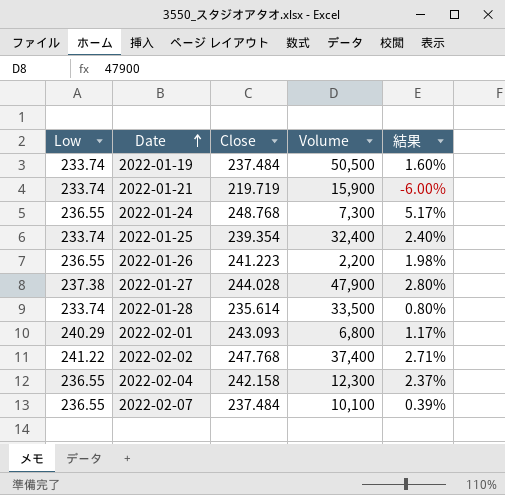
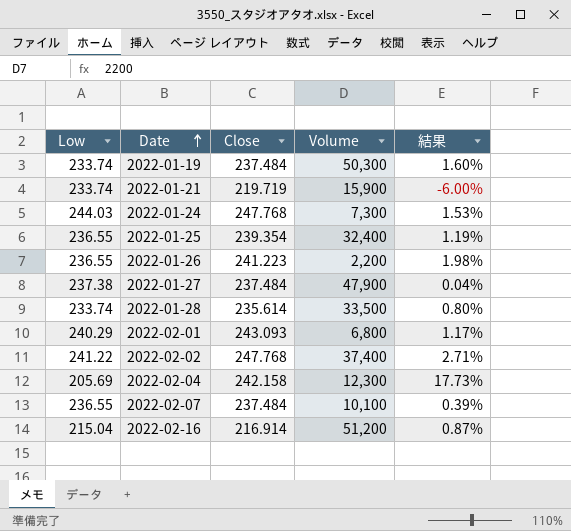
2022-01-19 | Volume: 50,500 -> 50,300
2022-01-24 | Low: 236.55 -> 244.03
2022-01-24 | Close: 248.768 -> 247.768
2022-01-24 | 結果: 5.17% -> 1.53%
2022-01-25 | Low: 233.74 -> 236.55
2022-01-25 | 結果: 2.40% -> 1.19%
2022-01-27 | Close: 244.028 -> 237.484
2022-01-27 | 結果: 2.80% -> 0.04%
2022-02-04 | Low: 236.55 -> 205.69
2022-02-04 | 結果: 2.37% -> 17.73%
row 2022-02-16: none -> 215.04 | 216.914 | 51,200 | 0.87%

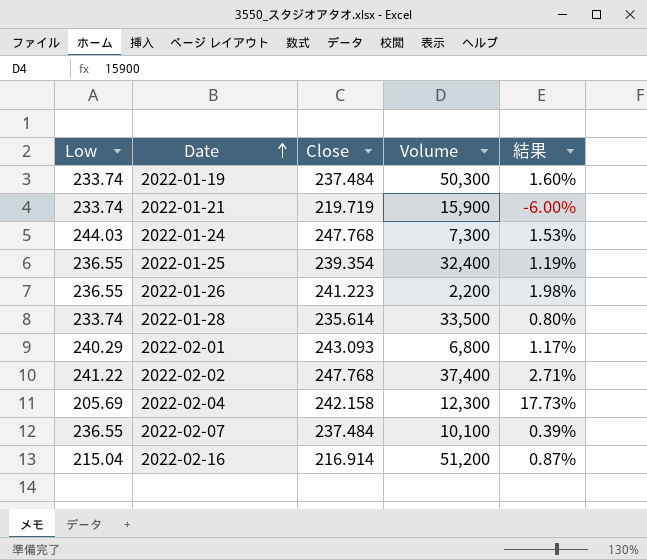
row 2022-01-27: 237.38 | 237.484 | 47,900 | 0.04% -> none

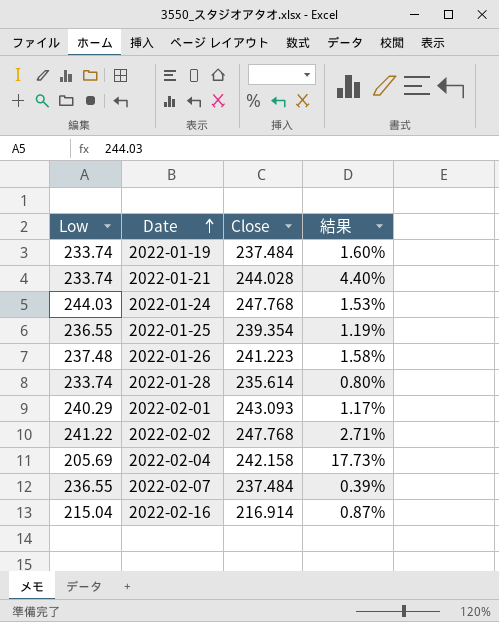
column Volume | position: 4 -> none
2022-01-21 | Close: 219.719 -> 244.028
2022-01-21 | 結果: -6.00% -> 4.40%
2022-01-26 | Low: 236.55 -> 237.48
2022-01-26 | 結果: 1.98% -> 1.58%

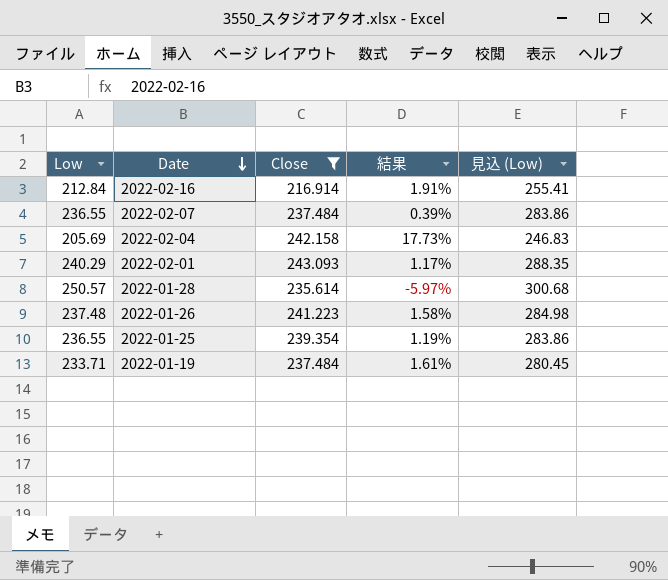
filter: none -> Close <= 243.093
row order: Date ascending -> Date descending
column 見込 (Low) | formula: none -> [Low] * 1.2
2022-02-16 | Low: 215.04 -> 212.84
2022-02-16 | 結果: 0.87% -> 1.91%
2022-01-28 | Low: 233.74 -> 250.57
2022-01-28 | 結果: 0.80% -> -5.97%
2022-01-19 | Low: 233.74 -> 233.71
2022-01-19 | 結果: 1.60% -> 1.61%

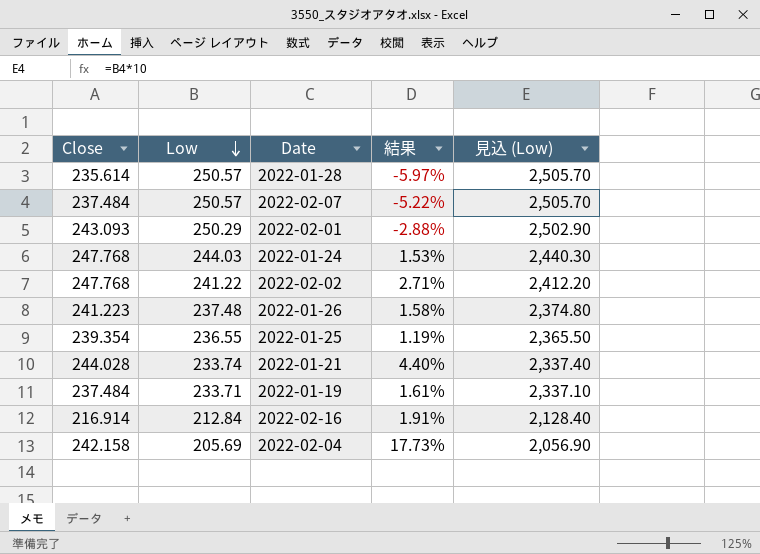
filter: Close <= 243.093 -> none
row order: Date descending -> Low descending
column Close | position: 3 -> 1
column 見込 (Low) | formula: [Low] * 1.2 -> [Low] * 10
2022-02-07 | Low: 236.55 -> 250.57
2022-02-07 | 結果: 0.39% -> -5.22%
2022-02-01 | Low: 240.29 -> 250.29
2022-02-01 | 結果: 1.17% -> -2.88%

